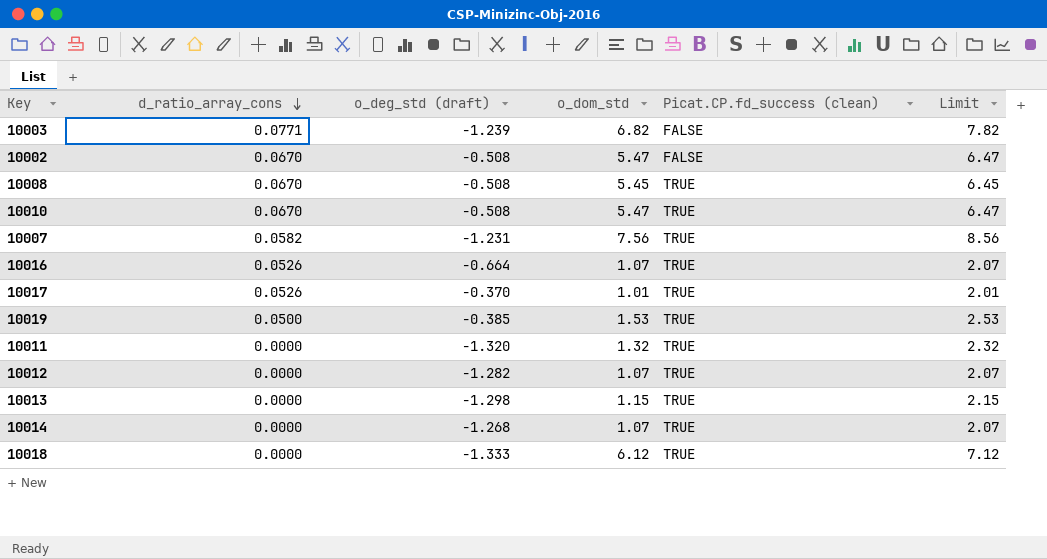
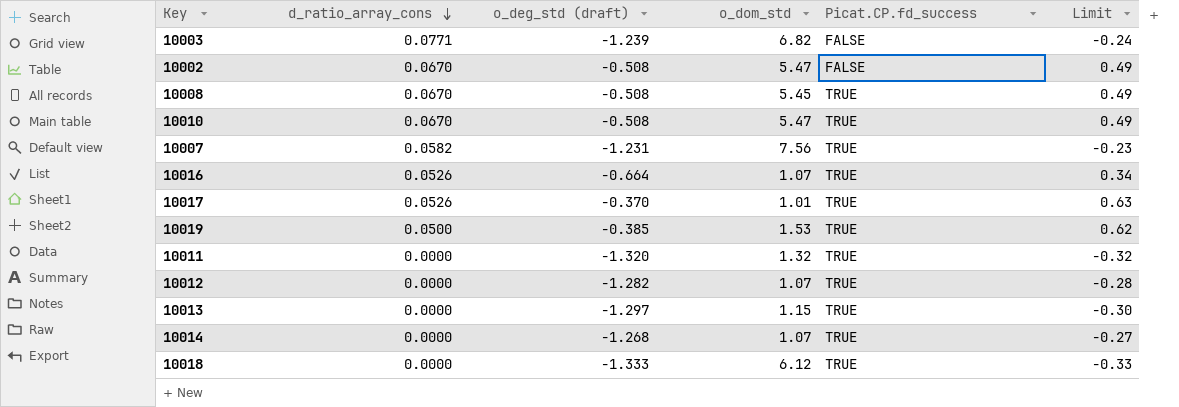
column name: Picat.CP.fd_success (clean) -> Picat.CP.fd_success
column Limit | formula: [o_dom_std] + 1 -> [o_deg_std (draft)] + 1
10013 | o_deg_std (draft): -1.298 -> -1.297

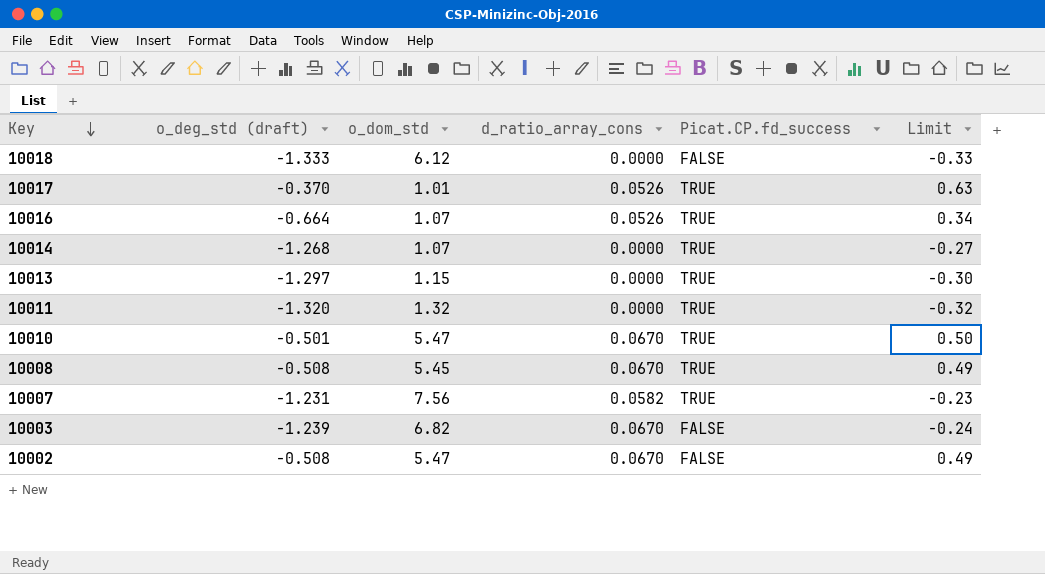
row order: d_ratio_array_cons descending -> Key descending
column d_ratio_array_cons | position: 2 -> 4
row 10019: 0.0500 | -0.385 | 1.53 | TRUE | 0.62 -> none
row 10012: 0.0000 | -1.282 | 1.07 | TRUE | -0.28 -> none
10018 | Picat.CP.fd_success: TRUE -> FALSE
10010 | o_deg_std (draft): -0.508 -> -0.501
10010 | Limit: 0.49 -> 0.50
10003 | d_ratio_array_cons: 0.0771 -> 0.0670

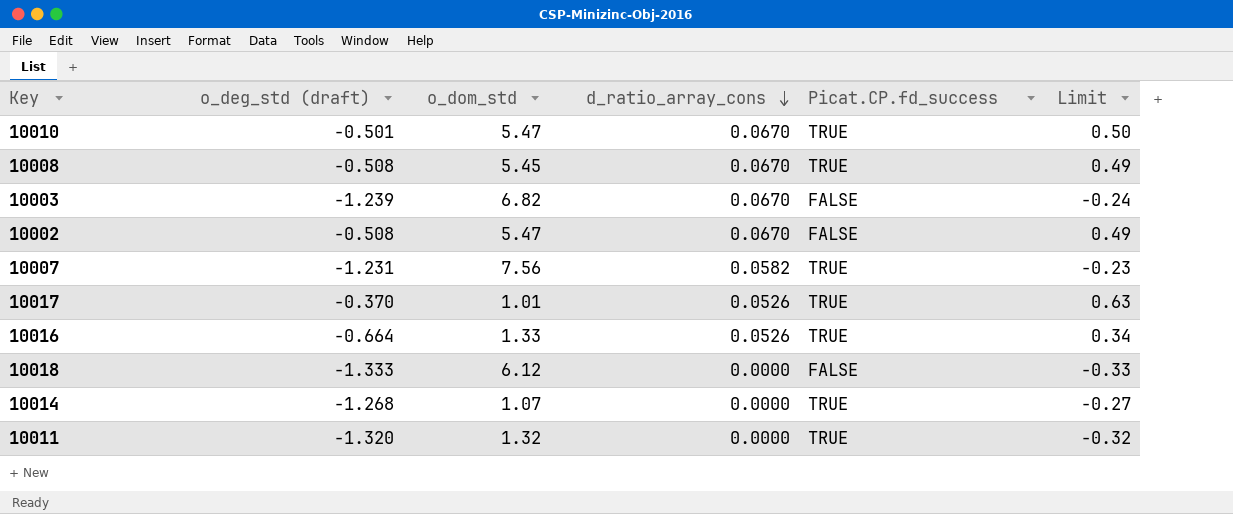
row order: Key descending -> d_ratio_array_cons descending
row 10013: -1.297 | 1.15 | 0.0000 | TRUE | -0.30 -> none
10016 | o_dom_std: 1.07 -> 1.33

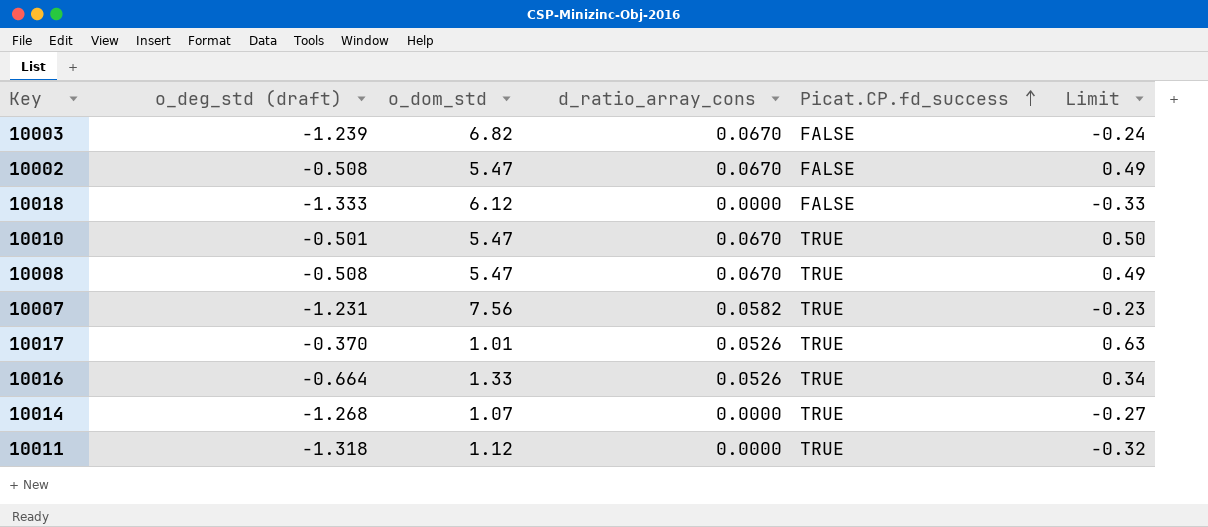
row order: d_ratio_array_cons descending -> Picat.CP.fd_success ascending
10008 | o_dom_std: 5.45 -> 5.47
10011 | o_deg_std (draft): -1.320 -> -1.318
10011 | o_dom_std: 1.32 -> 1.12

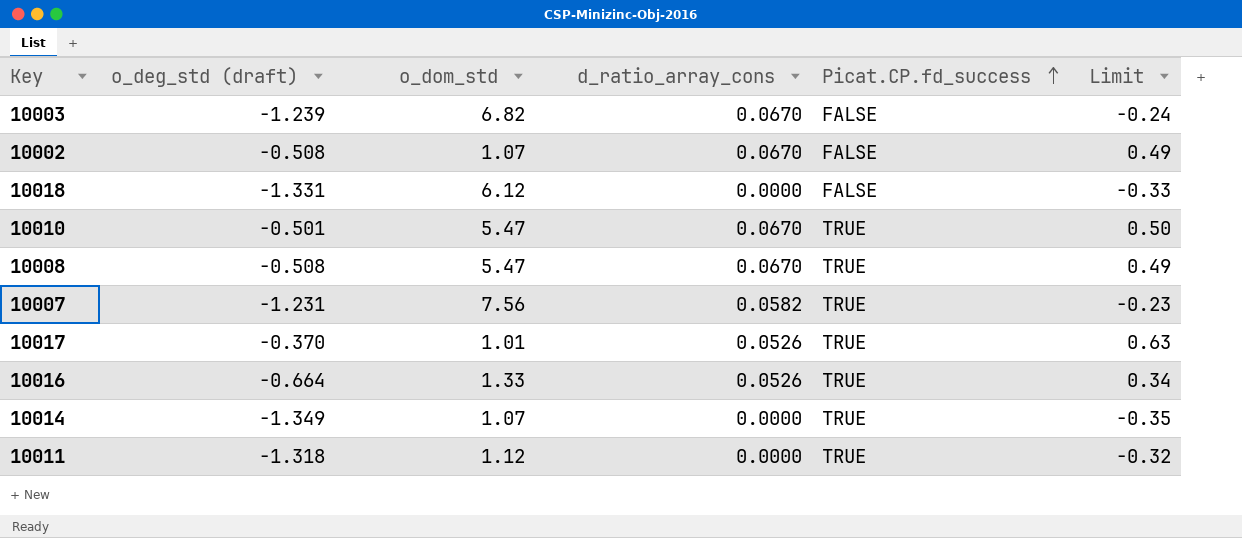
10002 | o_dom_std: 5.47 -> 1.07
10018 | o_deg_std (draft): -1.333 -> -1.331
10014 | o_deg_std (draft): -1.268 -> -1.349
10014 | Limit: -0.27 -> -0.35

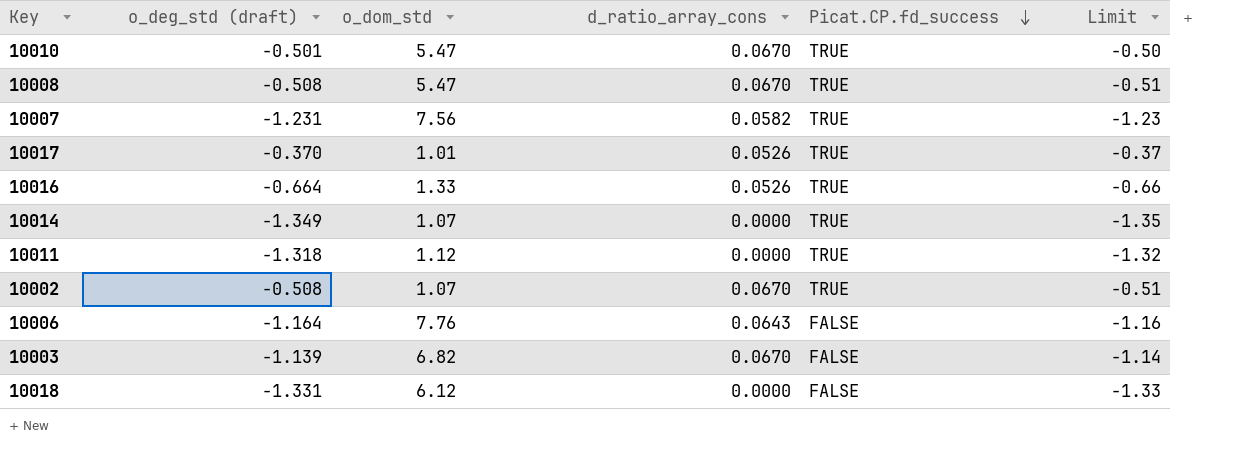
row order: Picat.CP.fd_success ascending -> Picat.CP.fd_success descending
column Limit | formula: [o_deg_std (draft)] + 1 -> [o_deg_std (draft)] + 0
10002 | Picat.CP.fd_success: FALSE -> TRUE
row 10006: none -> -1.164 | 7.76 | 0.0643 | FALSE | -1.16
10003 | o_deg_std (draft): -1.239 -> -1.139

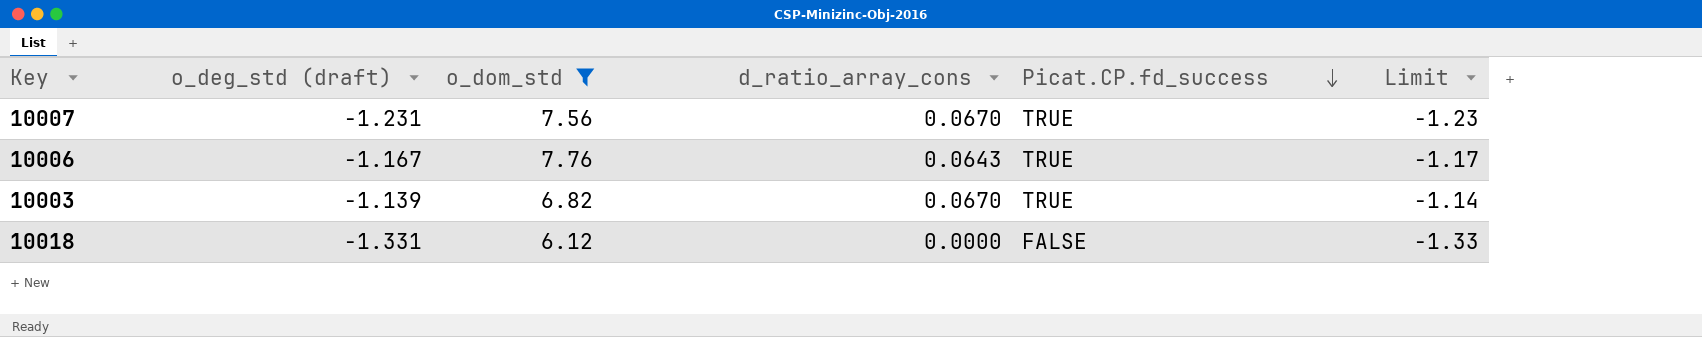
filter: none -> o_dom_std >= 6.12
10007 | d_ratio_array_cons: 0.0582 -> 0.0670
10006 | o_deg_std (draft): -1.164 -> -1.167
10006 | Picat.CP.fd_success: FALSE -> TRUE
10006 | Limit: -1.16 -> -1.17
10003 | Picat.CP.fd_success: FALSE -> TRUE

